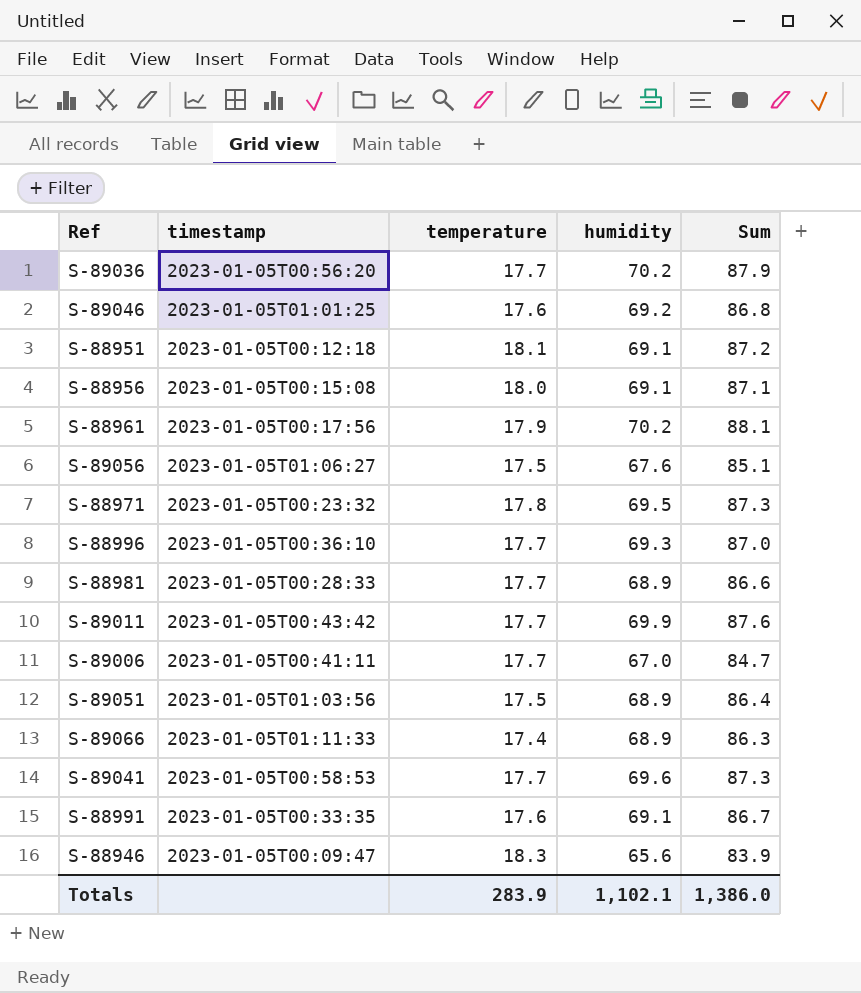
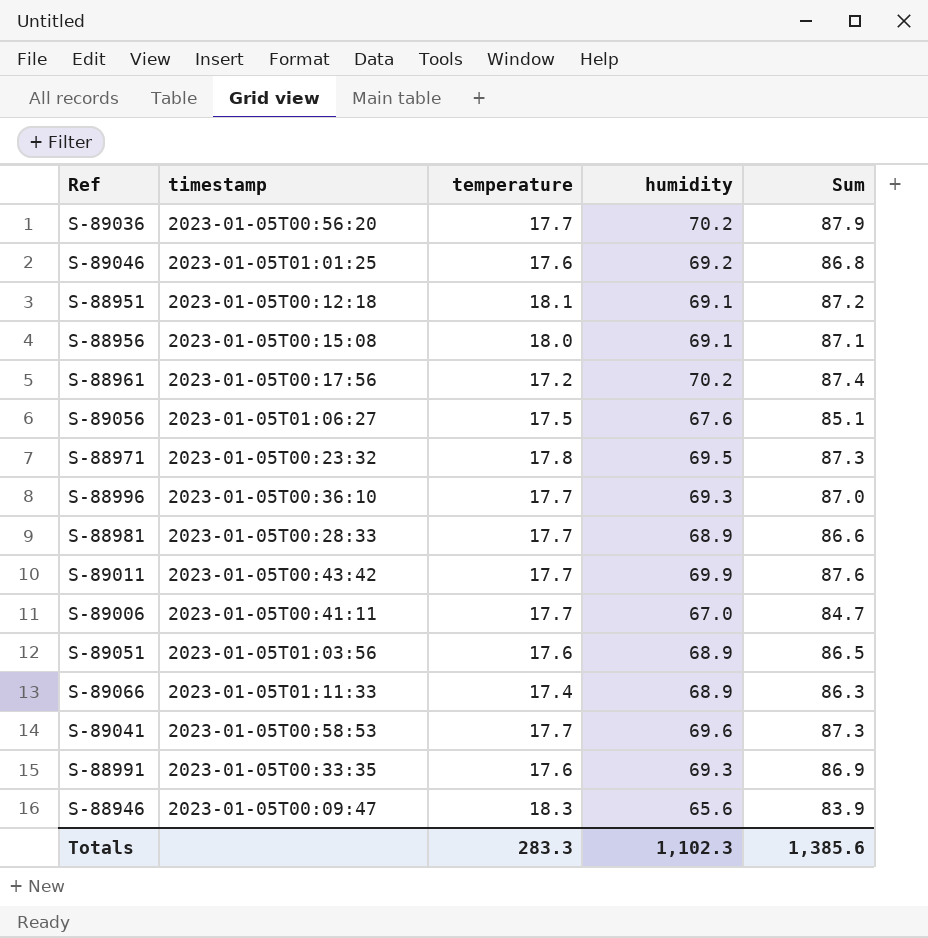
S-88961 | temperature: 17.9 -> 17.2
S-88961 | Sum: 88.1 -> 87.4
S-89051 | temperature: 17.5 -> 17.6
S-89051 | Sum: 86.4 -> 86.5
S-88991 | humidity: 69.1 -> 69.3
S-88991 | Sum: 86.7 -> 86.9
Totals | temperature: 283.9 -> 283.3
Totals | humidity: 1,102.1 -> 1,102.3
Totals | Sum: 1,386.0 -> 1,385.6

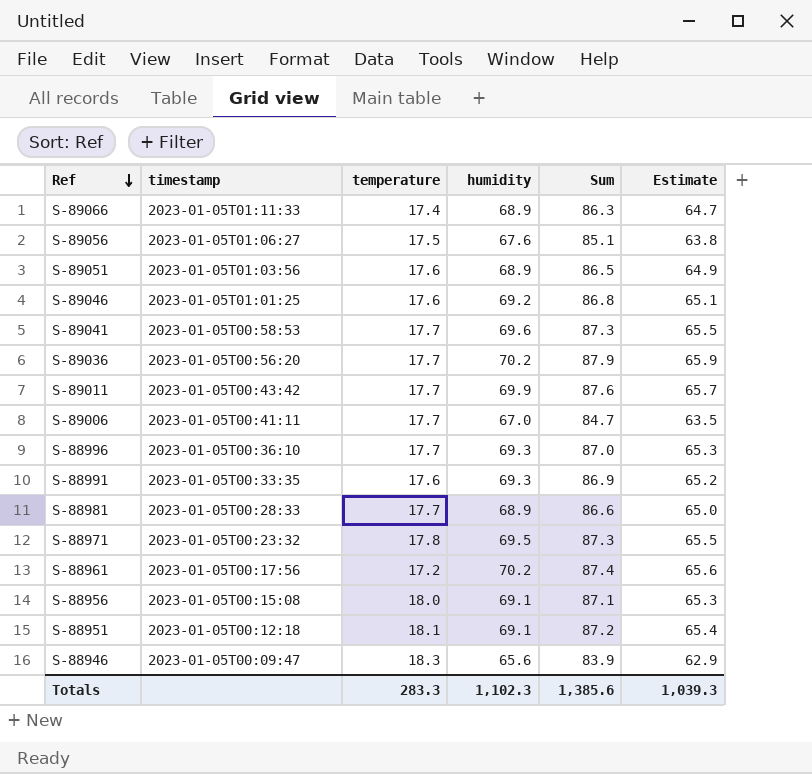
row order: none -> Ref descending
column Estimate | formula: none -> [Sum] * 0.75

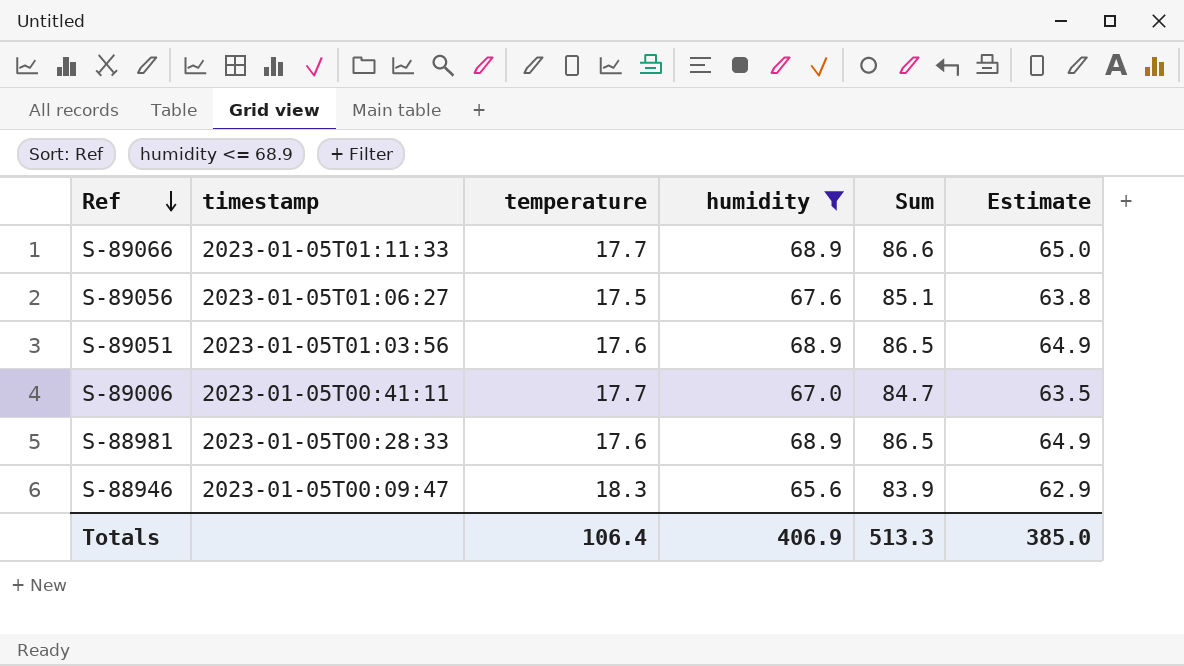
filter: none -> humidity <= 68.9
S-89066 | temperature: 17.4 -> 17.7
S-89066 | Sum: 86.3 -> 86.6
S-89066 | Estimate: 64.7 -> 65.0
S-88981 | temperature: 17.7 -> 17.6
S-88981 | Sum: 86.6 -> 86.5
S-88981 | Estimate: 65.0 -> 64.9
Totals | temperature: 283.3 -> 106.4
Totals | humidity: 1,102.3 -> 406.9
Totals | Sum: 1,385.6 -> 513.3
Totals | Estimate: 1,039.3 -> 385.0

